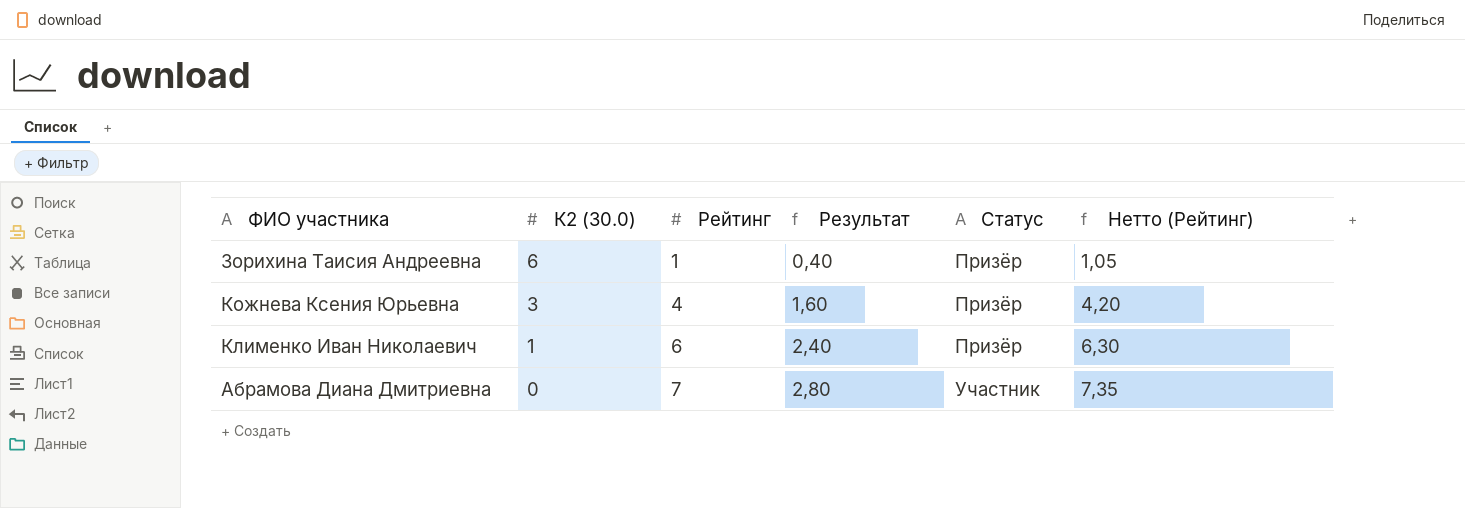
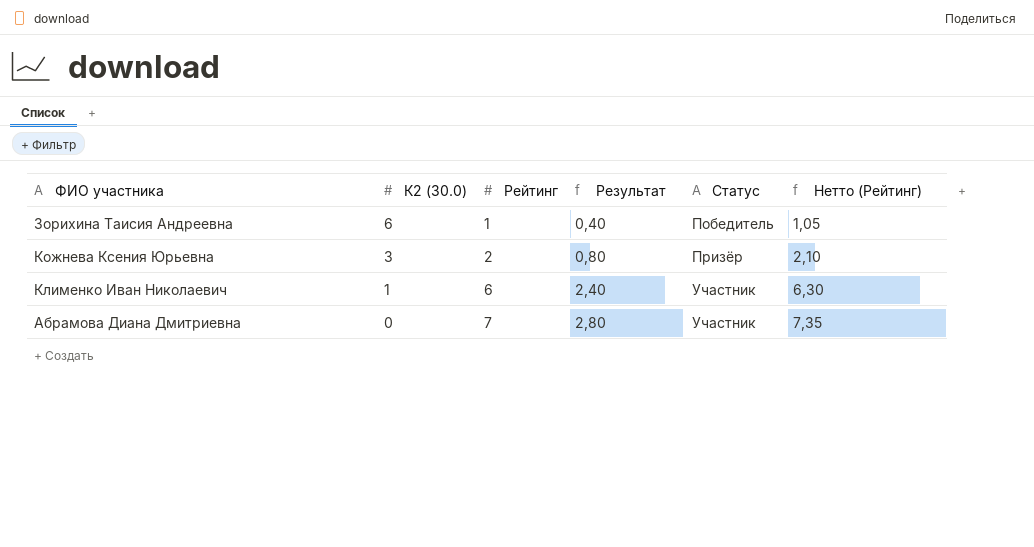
Зорихина Таисия Андреевна | Статус: Призёр -> Победитель
Кожнева Ксения Юрьевна | Рейтинг: 4 -> 2
Кожнева Ксения Юрьевна | Результат: 1,60 -> 0,80
Кожнева Ксения Юрьевна | Нетто (Рейтинг): 4,20 -> 2,10
Клименко Иван Николаевич | Статус: Призёр -> Участник

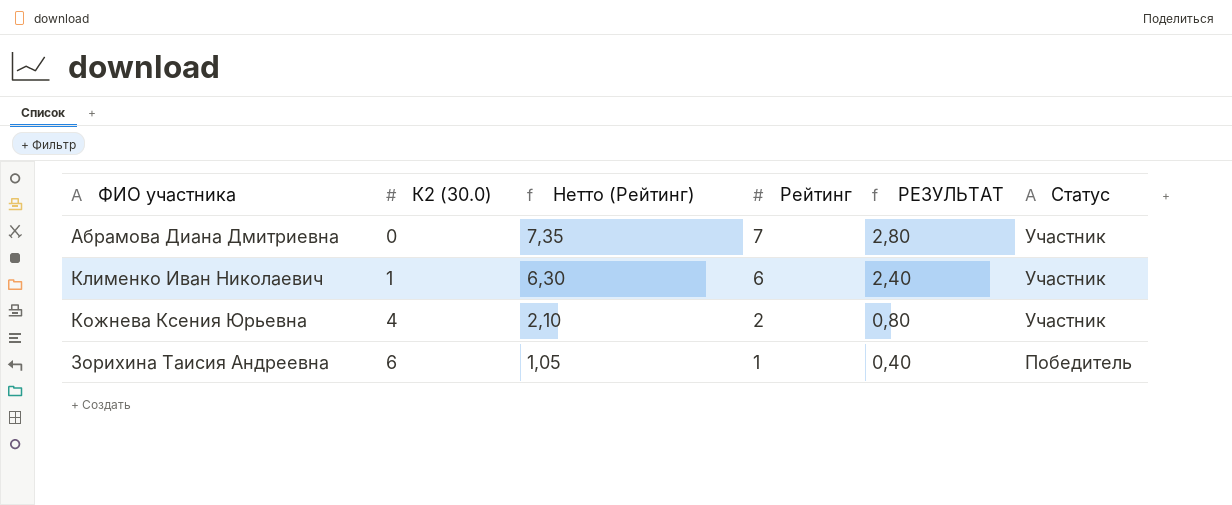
row order: К2 (30.0) descending -> К2 (30.0) ascending
column Нетто (Рейтинг) | position: 6 -> 3
column name: Результат -> РЕЗУЛЬТАТ
Кожнева Ксения Юрьевна | К2 (30.0): 3 -> 4
Кожнева Ксения Юрьевна | Статус: Призёр -> Участник

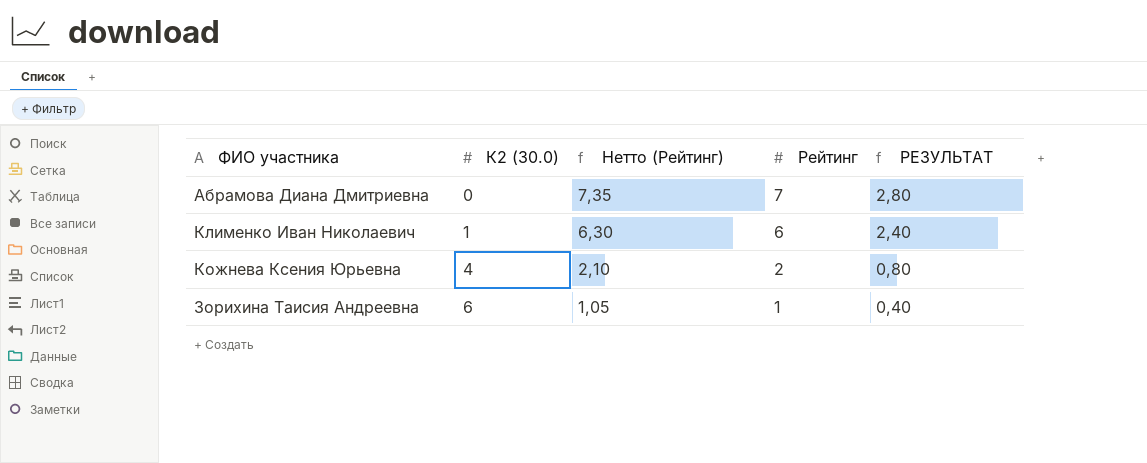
column Статус | position: 6 -> none

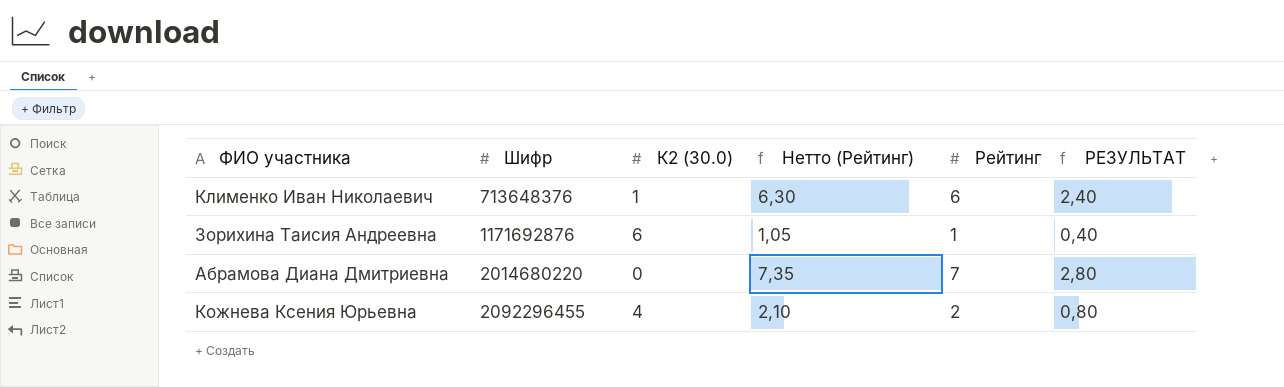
row order: К2 (30.0) ascending -> Шифр ascending
column Шифр | position: none -> 2

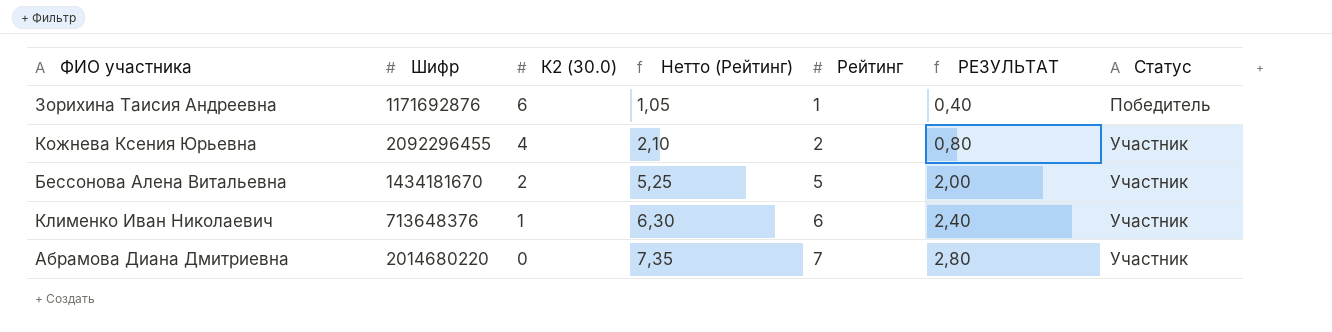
row order: Шифр ascending -> К2 (30.0) descending
column Статус | position: none -> 7
row Бессонова Алена Витальевна: none -> 1434181670 | 2 | 5,25 | 5 | 2,00 | Участник

